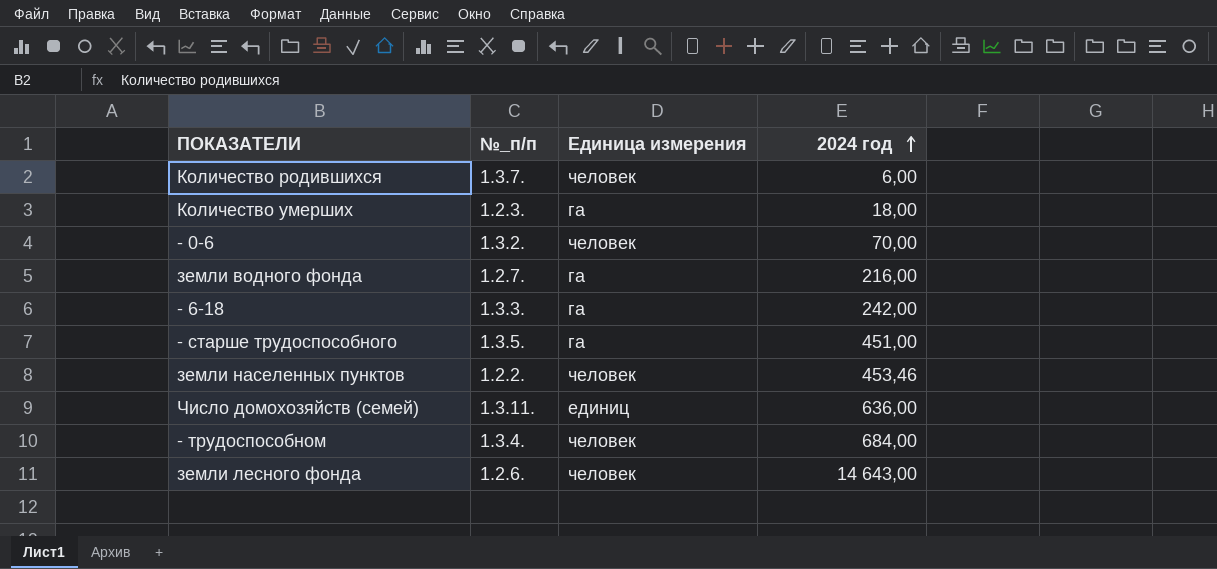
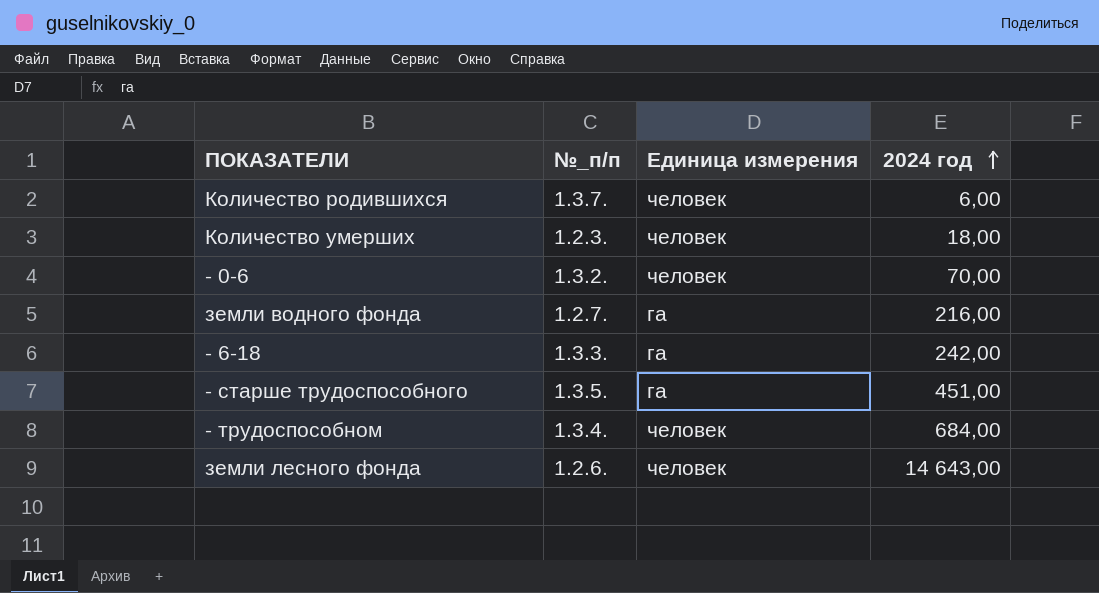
row земли населенных пунктов: 1.2.2. | человек | 453,46 -> none
row Число домохозяйств (семей): 1.3.11. | единиц | 636,00 -> none
Количество умерших | Единица измерения: га -> человек

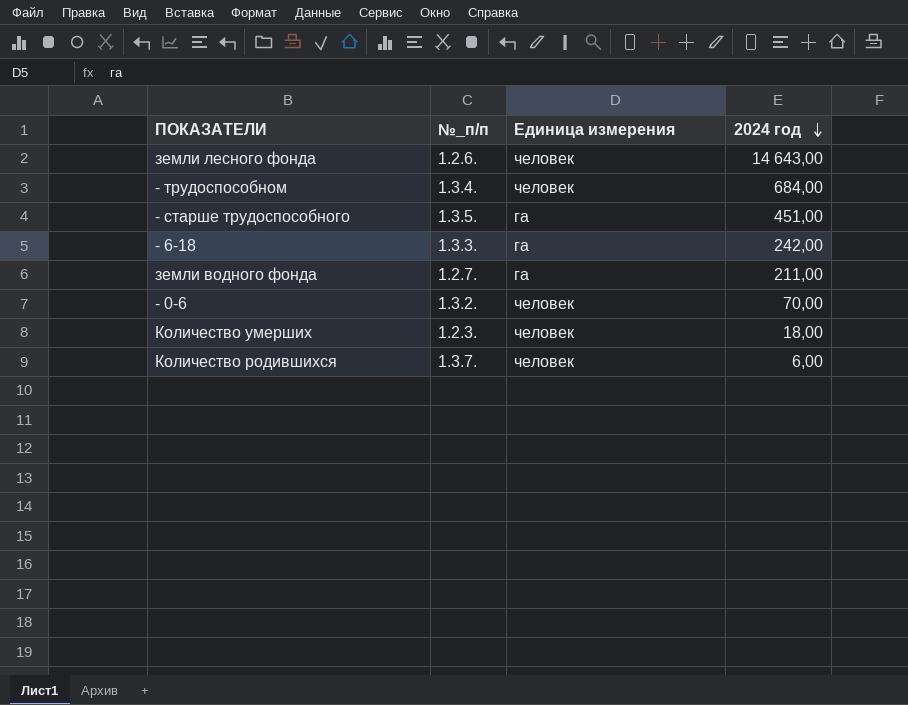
row order: 2024 год ascending -> 2024 год descending
земли водного фонда | 2024 год: 216,00 -> 211,00

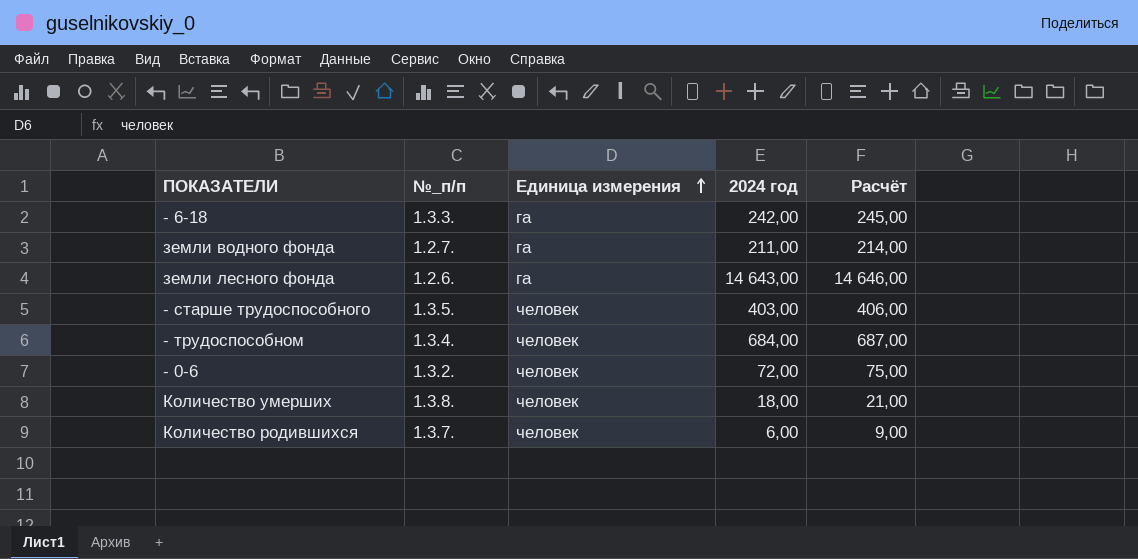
row order: 2024 год descending -> Единица измерения ascending
column Расчёт | formula: none -> [2024 год] + 3
земли лесного фонда | Единица измерения: человек -> га
- старше трудоспособного | Единица измерения: га -> человек
- старше трудоспособного | 2024 год: 451,00 -> 403,00
- 0-6 | 2024 год: 70,00 -> 72,00
Количество умерших | №_п/п: 1.2.3. -> 1.3.8.

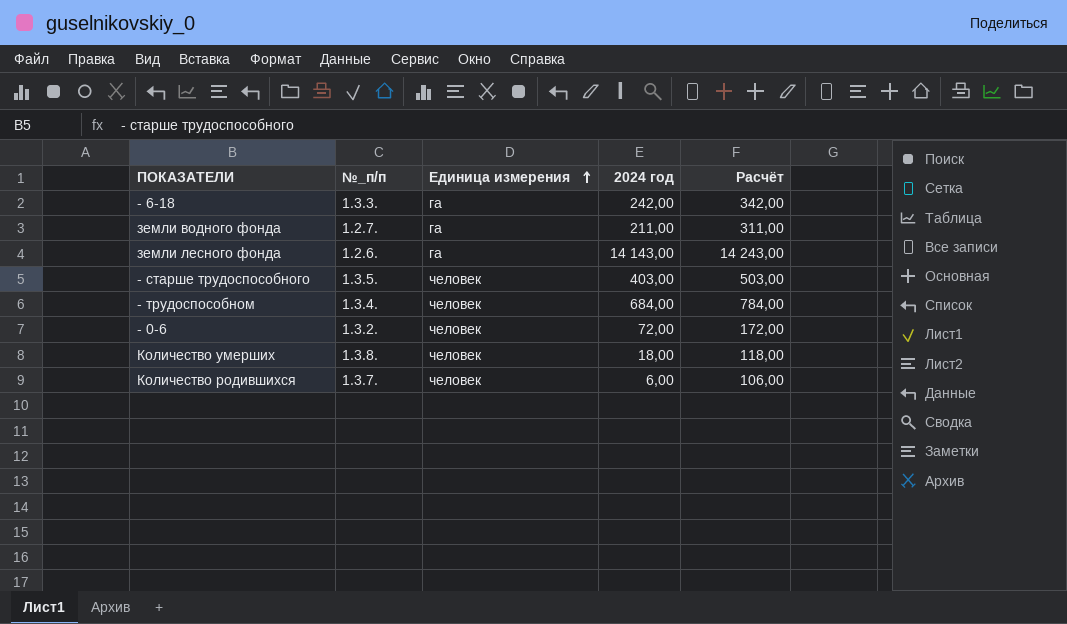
column Расчёт | formula: [2024 год] + 3 -> [2024 год] + 100
земли лесного фонда | 2024 год: 14 643,00 -> 14 143,00

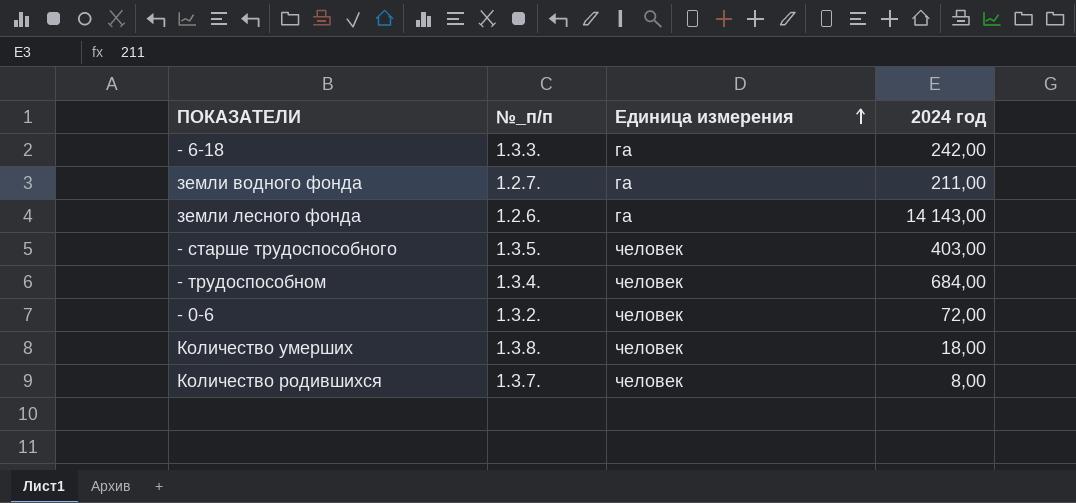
column Расчёт | formula: [2024 год] + 100 -> none
Количество родившихся | 2024 год: 6,00 -> 8,00

